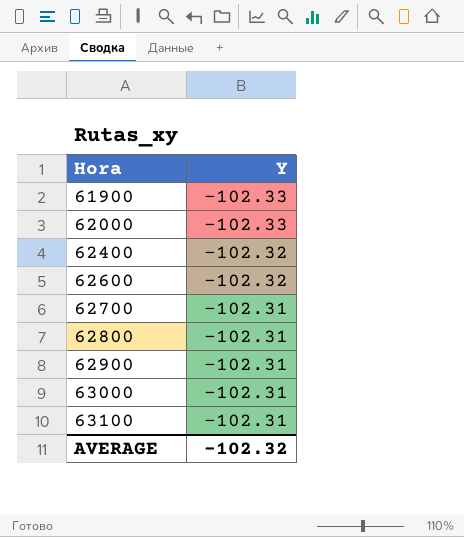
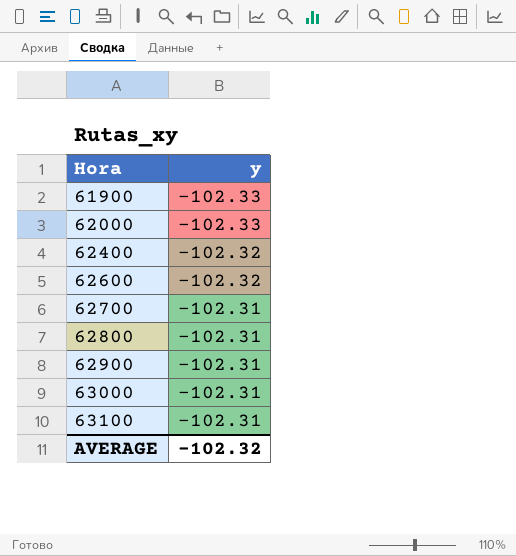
column name: Y -> y

